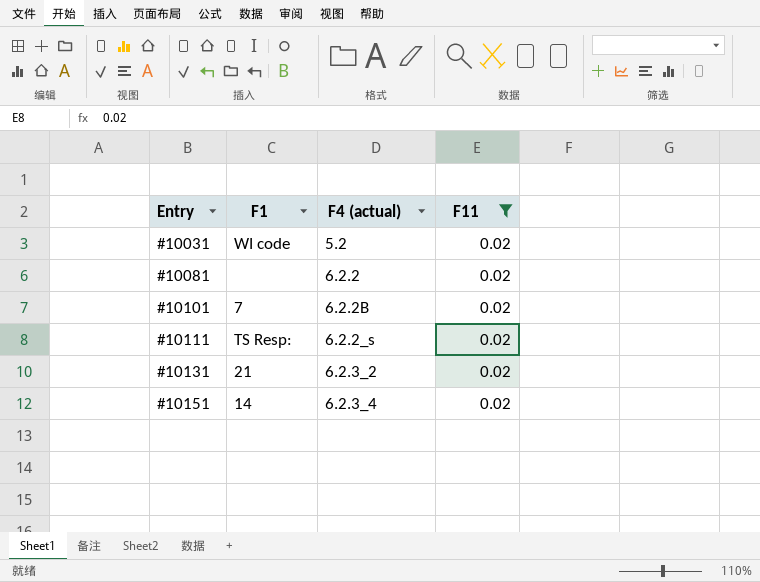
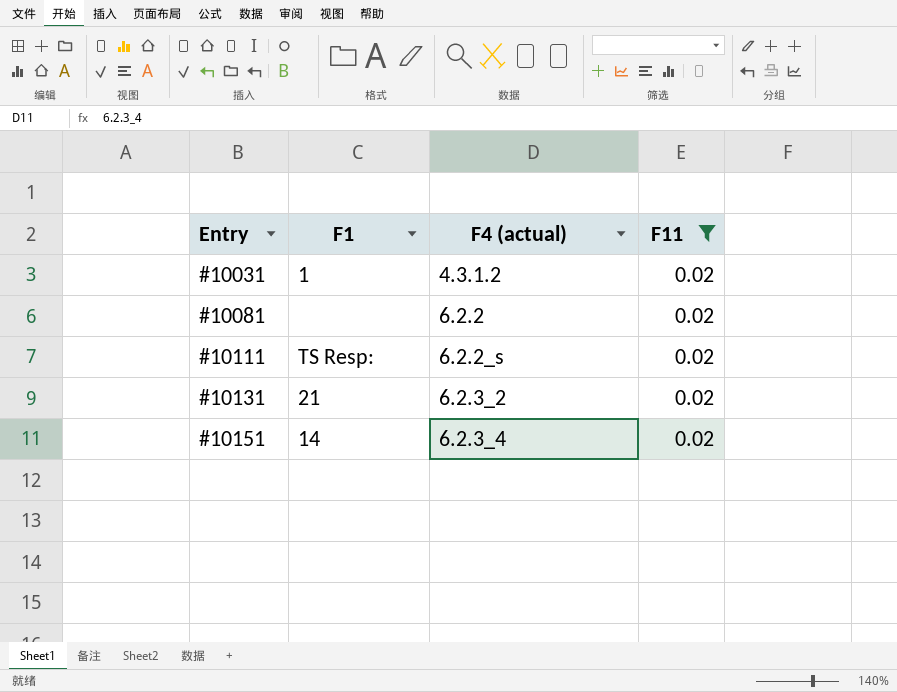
row #10101: 7 | 6.2.2B | 0.02 -> none
#10031 | F1: WI code -> 1
#10031 | F4 (actual): 5.2 -> 4.3.1.2

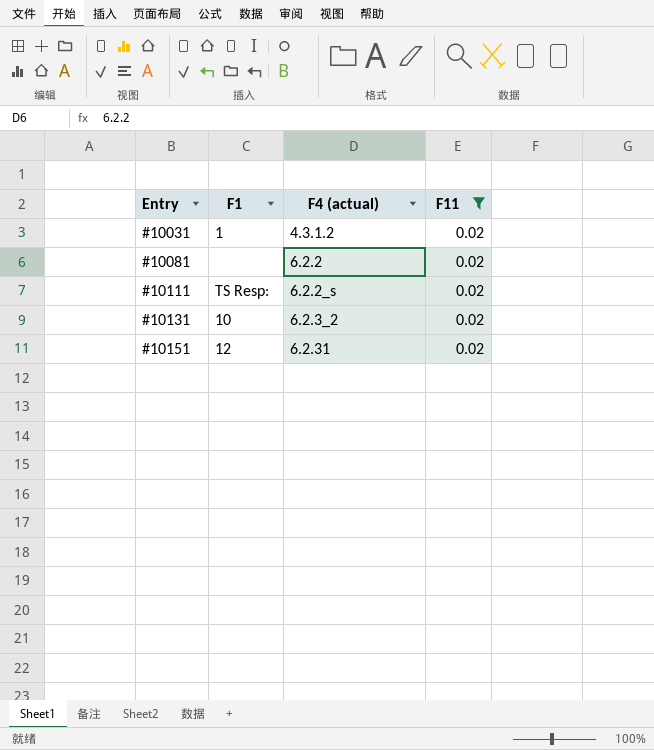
#10131 | F1: 21 -> 10
#10151 | F1: 14 -> 12
#10151 | F4 (actual): 6.2.3_4 -> 6.2.31

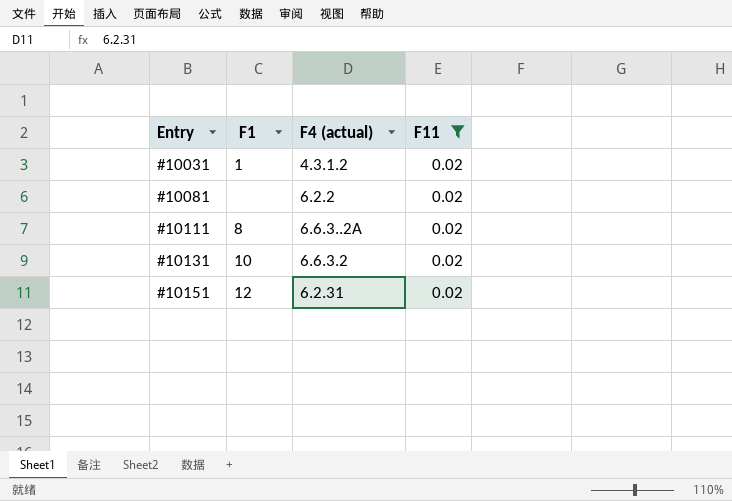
#10111 | F1: TS Resp: -> 8
#10111 | F4 (actual): 6.2.2_s -> 6.6.3..2A
#10131 | F4 (actual): 6.2.3_2 -> 6.6.3.2

